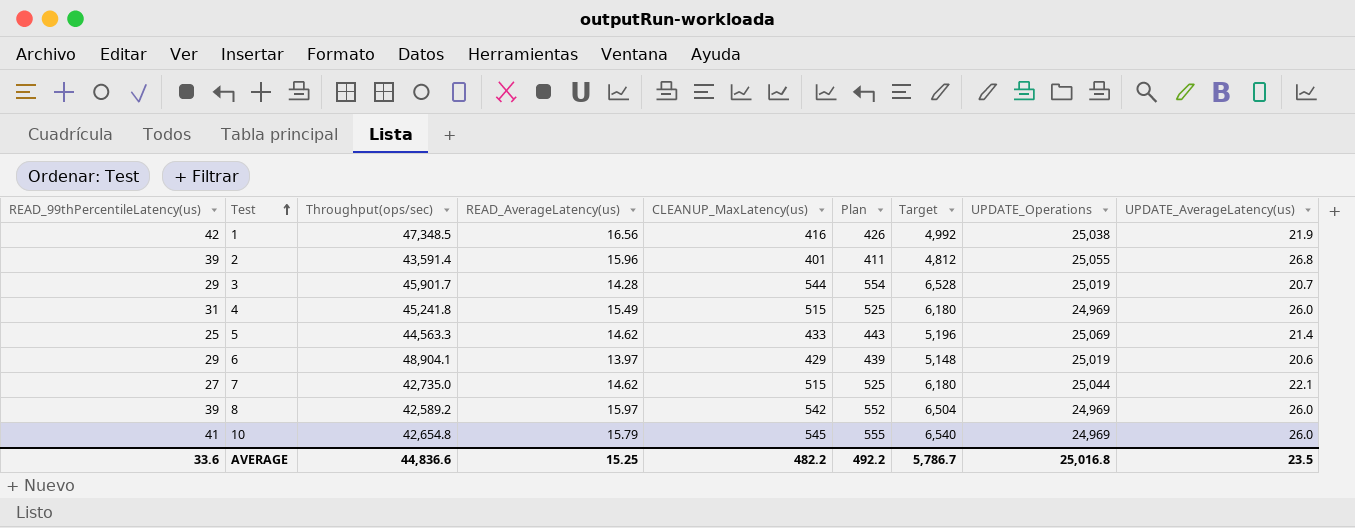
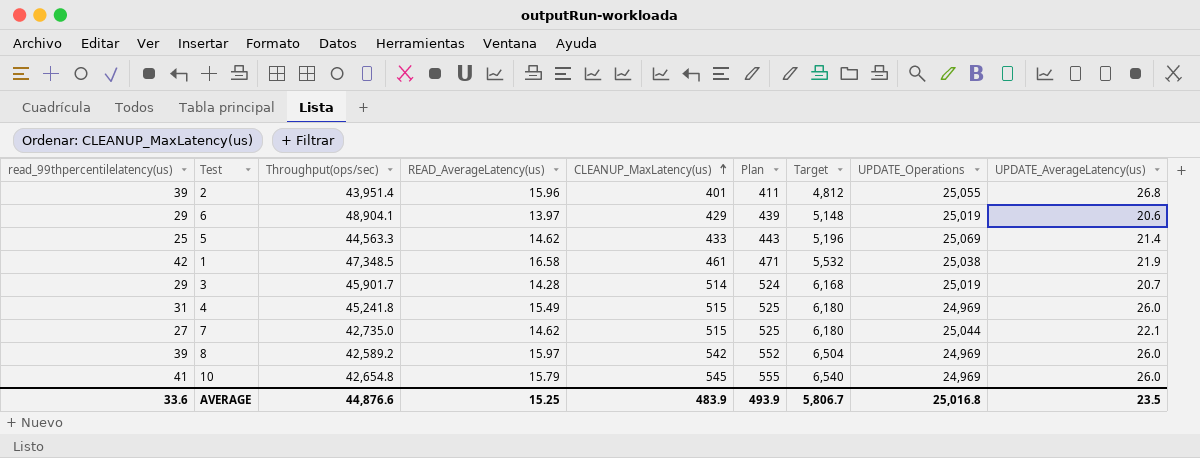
row order: Test ascending -> CLEANUP_MaxLatency(us) ascending
column name: READ_99thPercentileLatency(us) -> read_99thpercentilelatency(us)
2 | Throughput(ops/sec): 43,591.4 -> 43,951.4
1 | READ_AverageLatency(us): 16.56 -> 16.58
1 | CLEANUP_MaxLatency(us): 416 -> 461
1 | Plan: 426 -> 471
1 | Target: 4,992 -> 5,532
3 | CLEANUP_MaxLatency(us): 544 -> 514
3 | Plan: 554 -> 524
3 | Target: 6,528 -> 6,168
AVERAGE | Throughput(ops/sec): 44,836.6 -> 44,876.6
AVERAGE | CLEANUP_MaxLatency(us): 482.2 -> 483.9
AVERAGE | Plan: 492.2 -> 493.9
AVERAGE | Target: 5,786.7 -> 5,806.7

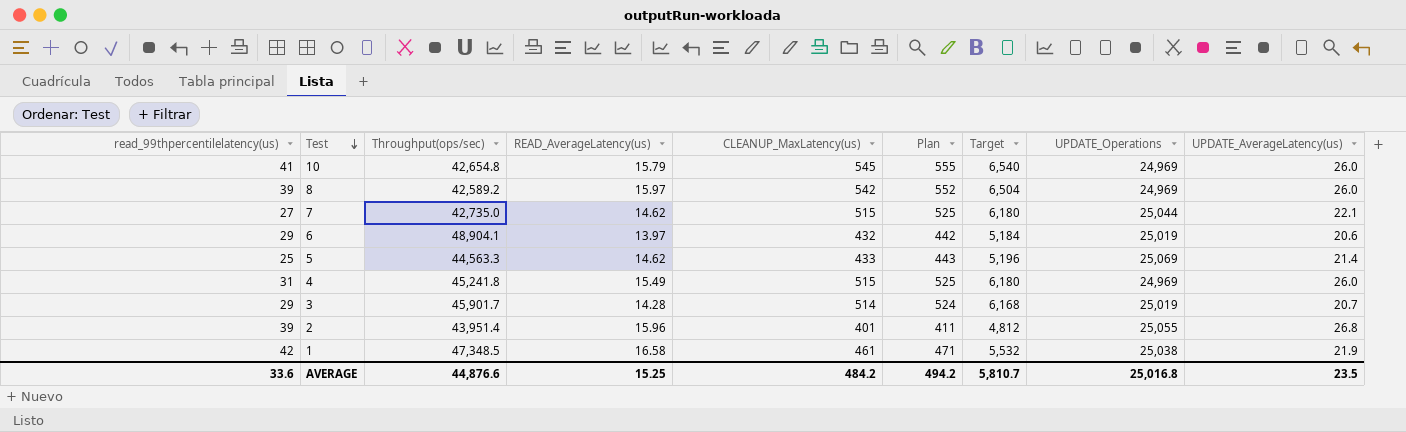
row order: CLEANUP_MaxLatency(us) ascending -> Test descending
6 | CLEANUP_MaxLatency(us): 429 -> 432
6 | Plan: 439 -> 442
6 | Target: 5,148 -> 5,184
AVERAGE | CLEANUP_MaxLatency(us): 483.9 -> 484.2
AVERAGE | Plan: 493.9 -> 494.2
AVERAGE | Target: 5,806.7 -> 5,810.7

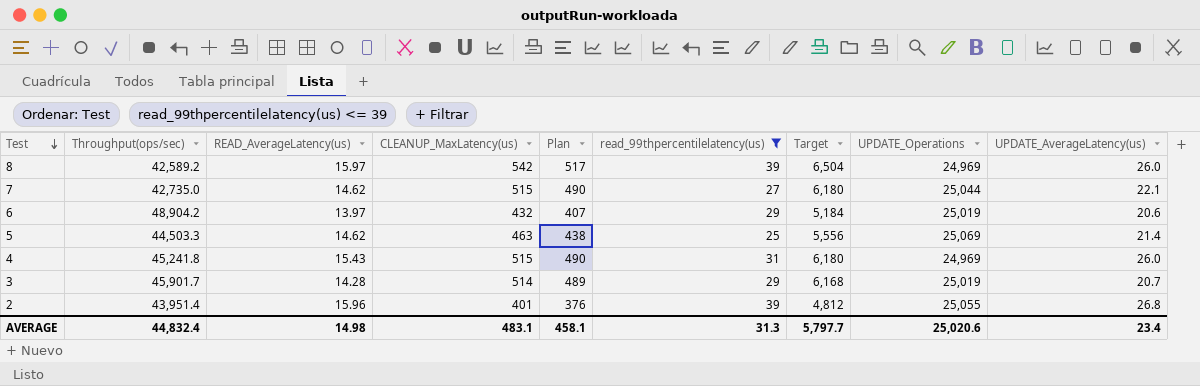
filter: none -> read_99thpercentilelatency(us) <= 39
column Plan | formula: [CLEANUP_MaxLatency(us)] + 10 -> [CLEANUP_MaxLatency(us)] - 25
column read_99thpercentilelatency(us) | position: 1 -> 6
6 | Throughput(ops/sec): 48,904.1 -> 48,904.2
5 | Throughput(ops/sec): 44,563.3 -> 44,503.3
5 | CLEANUP_MaxLatency(us): 433 -> 463
5 | Target: 5,196 -> 5,556
4 | READ_AverageLatency(us): 15.49 -> 15.43
AVERAGE | Throughput(ops/sec): 44,876.6 -> 44,832.4
AVERAGE | READ_AverageLatency(us): 15.25 -> 14.98
AVERAGE | CLEANUP_MaxLatency(us): 484.2 -> 483.1
AVERAGE | Plan: 494.2 -> 458.1
AVERAGE | read_99thpercentilelatency(us): 33.6 -> 31.3
AVERAGE | Target: 5,810.7 -> 5,797.7
AVERAGE | UPDATE_Operations: 25,016.8 -> 25,020.6
AVERAGE | UPDATE_AverageLatency(us): 23.5 -> 23.4

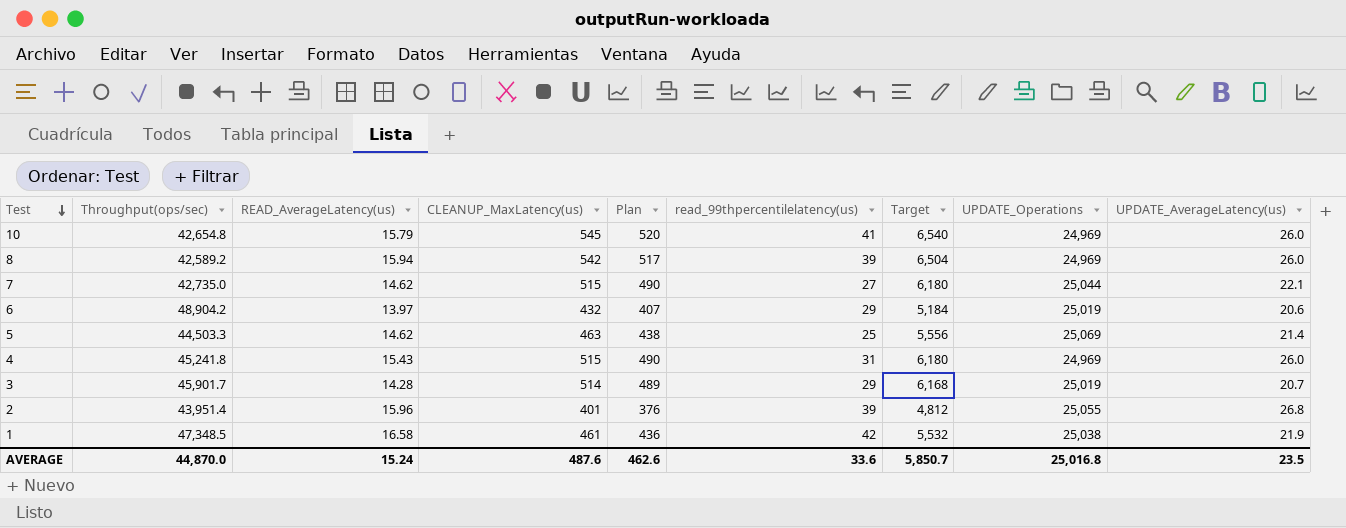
filter: read_99thpercentilelatency(us) <= 39 -> none
8 | READ_AverageLatency(us): 15.97 -> 15.94
AVERAGE | Throughput(ops/sec): 44,832.4 -> 44,870.0
AVERAGE | READ_AverageLatency(us): 14.98 -> 15.24
AVERAGE | CLEANUP_MaxLatency(us): 483.1 -> 487.6
AVERAGE | Plan: 458.1 -> 462.6
AVERAGE | read_99thpercentilelatency(us): 31.3 -> 33.6
AVERAGE | Target: 5,797.7 -> 5,850.7
AVERAGE | UPDATE_Operations: 25,020.6 -> 25,016.8
AVERAGE | UPDATE_AverageLatency(us): 23.4 -> 23.5

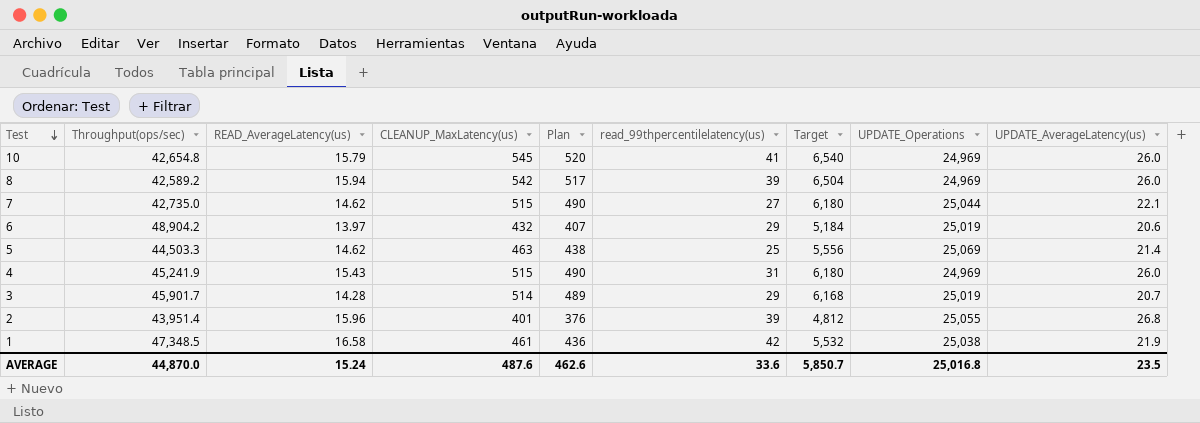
4 | Throughput(ops/sec): 45,241.8 -> 45,241.9

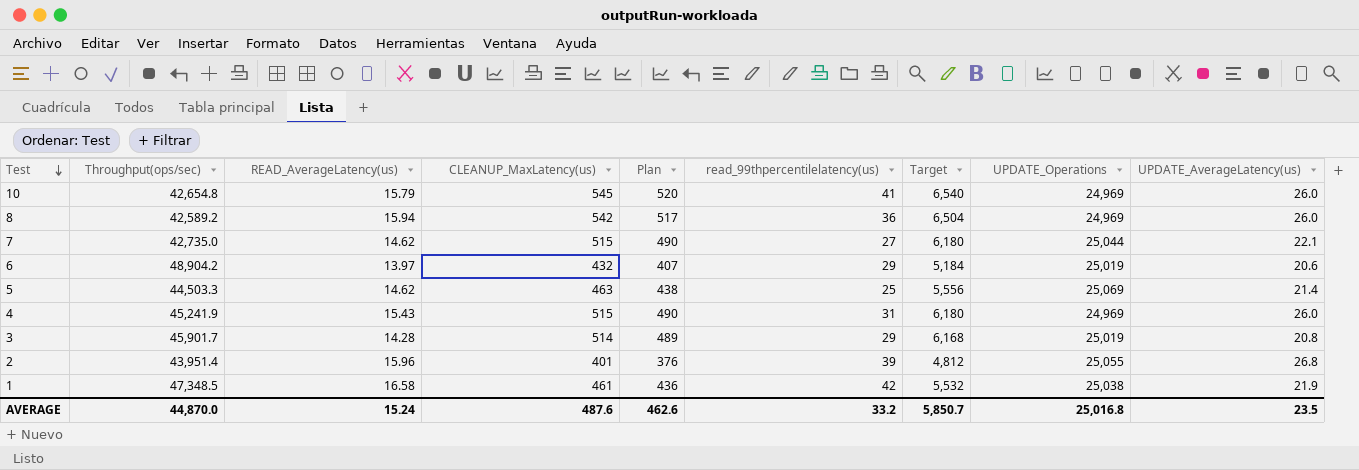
8 | read_99thpercentilelatency(us): 39 -> 36
3 | UPDATE_AverageLatency(us): 20.7 -> 20.8
AVERAGE | read_99thpercentilelatency(us): 33.6 -> 33.2

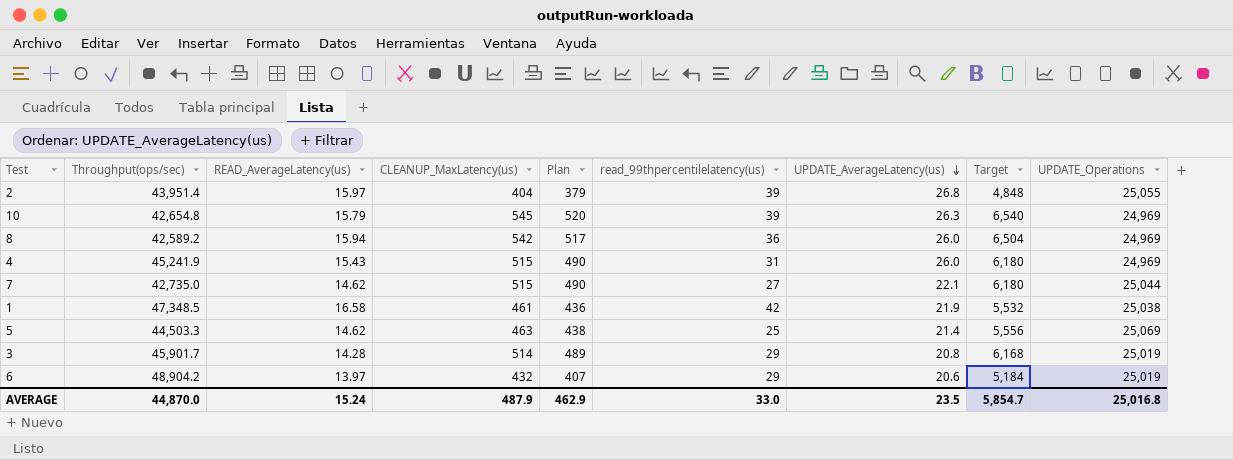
row order: Test descending -> UPDATE_AverageLatency(us) descending
column UPDATE_AverageLatency(us) | position: 9 -> 7
2 | READ_AverageLatency(us): 15.96 -> 15.97
2 | CLEANUP_MaxLatency(us): 401 -> 404
2 | Plan: 376 -> 379
2 | Target: 4,812 -> 4,848
10 | read_99thpercentilelatency(us): 41 -> 39
10 | UPDATE_AverageLatency(us): 26.0 -> 26.3
AVERAGE | CLEANUP_MaxLatency(us): 487.6 -> 487.9
AVERAGE | Plan: 462.6 -> 462.9
AVERAGE | read_99thpercentilelatency(us): 33.2 -> 33.0
AVERAGE | Target: 5,850.7 -> 5,854.7

